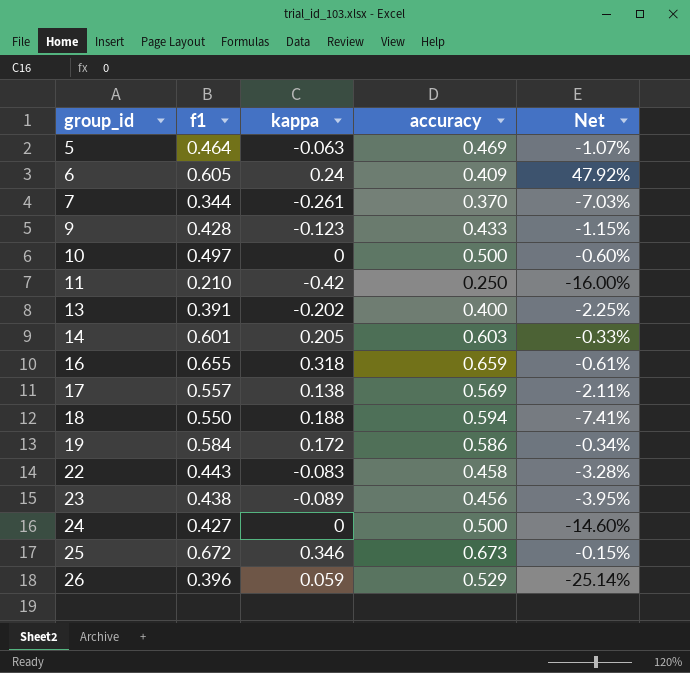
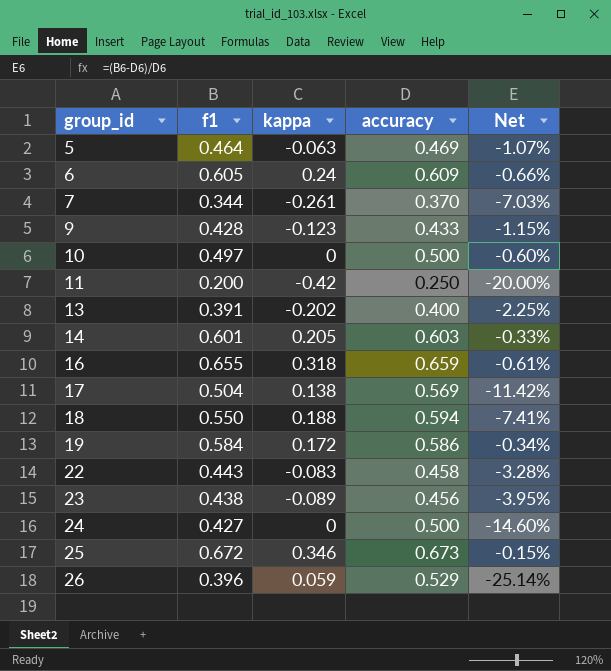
6 | accuracy: 0.409 -> 0.609
6 | Net: 47.92% -> -0.66%
11 | f1: 0.210 -> 0.200
11 | Net: -16.00% -> -20.00%
17 | f1: 0.557 -> 0.504
17 | Net: -2.11% -> -11.42%

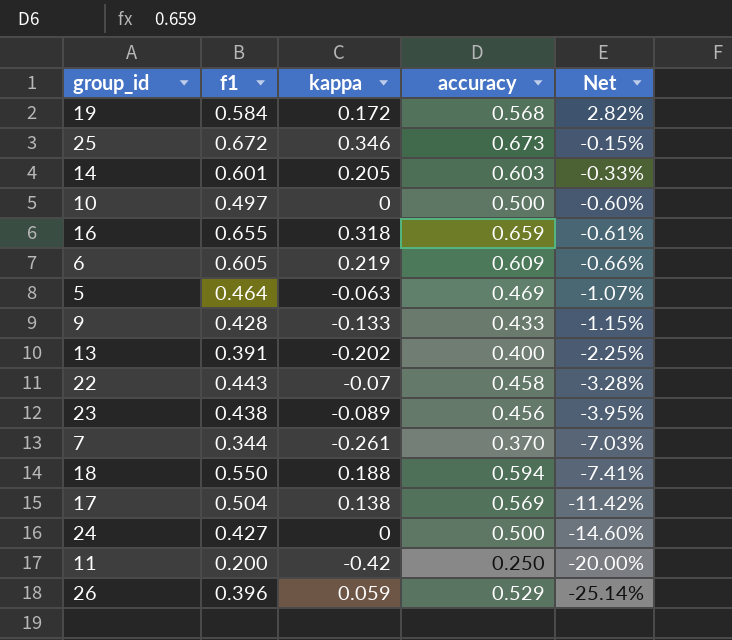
row order: group_id ascending -> Net descending
19 | accuracy: 0.586 -> 0.568
19 | Net: -0.34% -> 2.82%
6 | kappa: 0.24 -> 0.219
9 | kappa: -0.123 -> -0.133
22 | kappa: -0.083 -> -0.07

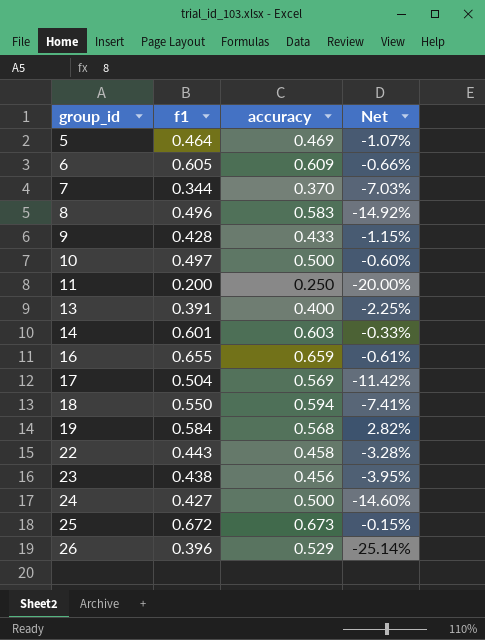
row order: Net descending -> group_id ascending
column kappa | position: 3 -> none
row 8: none -> 0.496 | 0.583 | -14.92%

